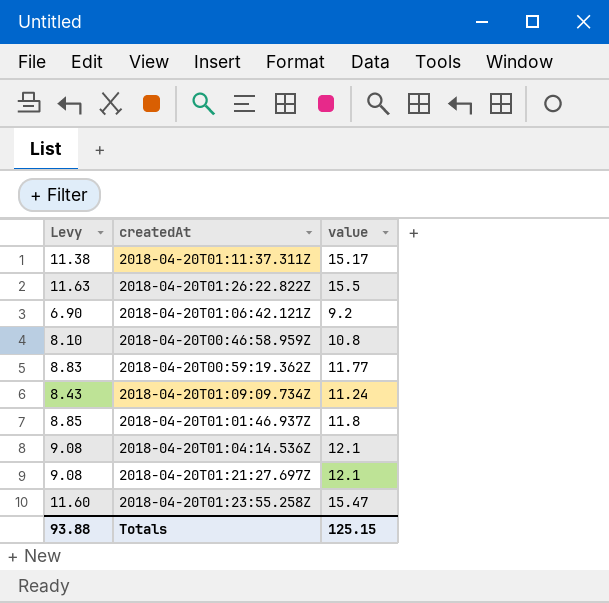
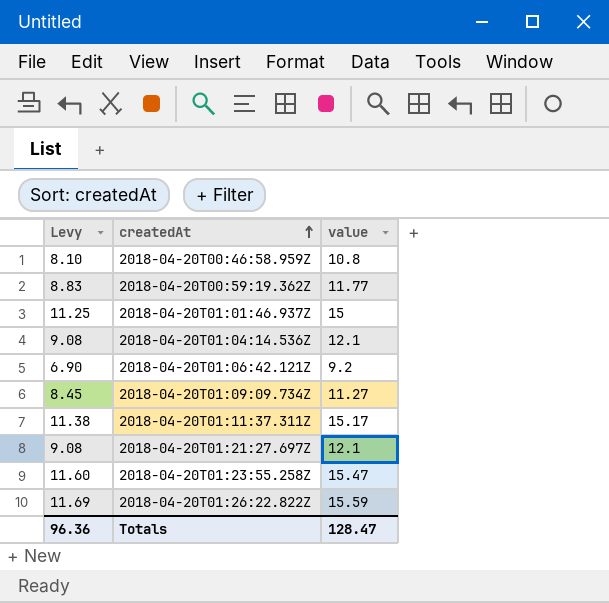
row order: none -> createdAt ascending
2018-04-20T01:01:46.937Z | Levy: 8.85 -> 11.25
2018-04-20T01:01:46.937Z | value: 11.8 -> 15
2018-04-20T01:09:09.734Z | Levy: 8.43 -> 8.45
2018-04-20T01:09:09.734Z | value: 11.24 -> 11.27
2018-04-20T01:26:22.822Z | Levy: 11.63 -> 11.69
2018-04-20T01:26:22.822Z | value: 15.5 -> 15.59
Totals | Levy: 93.88 -> 96.36
Totals | value: 125.15 -> 128.47

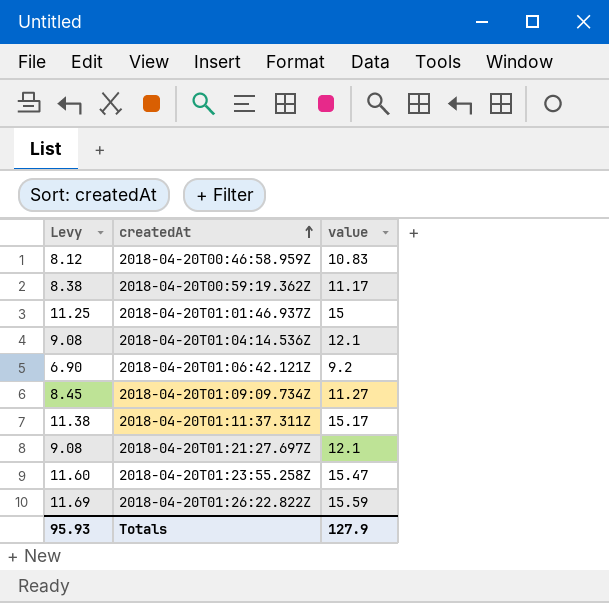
2018-04-20T00:46:58.959Z | Levy: 8.10 -> 8.12
2018-04-20T00:46:58.959Z | value: 10.8 -> 10.83
2018-04-20T00:59:19.362Z | Levy: 8.83 -> 8.38
2018-04-20T00:59:19.362Z | value: 11.77 -> 11.17
Totals | Levy: 96.36 -> 95.93
Totals | value: 128.47 -> 127.9

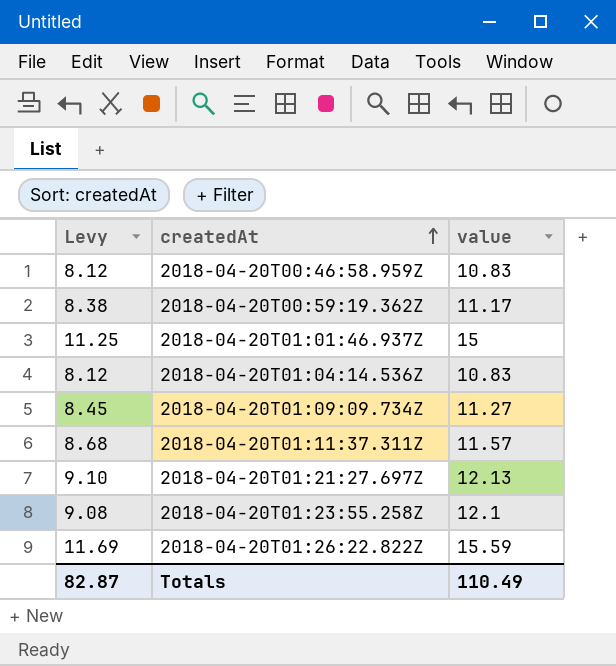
row 2018-04-20T01:06:42.121Z: 6.90 | 9.2 -> none
2018-04-20T01:04:14.536Z | Levy: 9.08 -> 8.12
2018-04-20T01:04:14.536Z | value: 12.1 -> 10.83
2018-04-20T01:11:37.311Z | Levy: 11.38 -> 8.68
2018-04-20T01:11:37.311Z | value: 15.17 -> 11.57
2018-04-20T01:21:27.697Z | Levy: 9.08 -> 9.10
2018-04-20T01:21:27.697Z | value: 12.1 -> 12.13
2018-04-20T01:23:55.258Z | Levy: 11.60 -> 9.08
2018-04-20T01:23:55.258Z | value: 15.47 -> 12.1
Totals | Levy: 95.93 -> 82.87
Totals | value: 127.9 -> 110.49

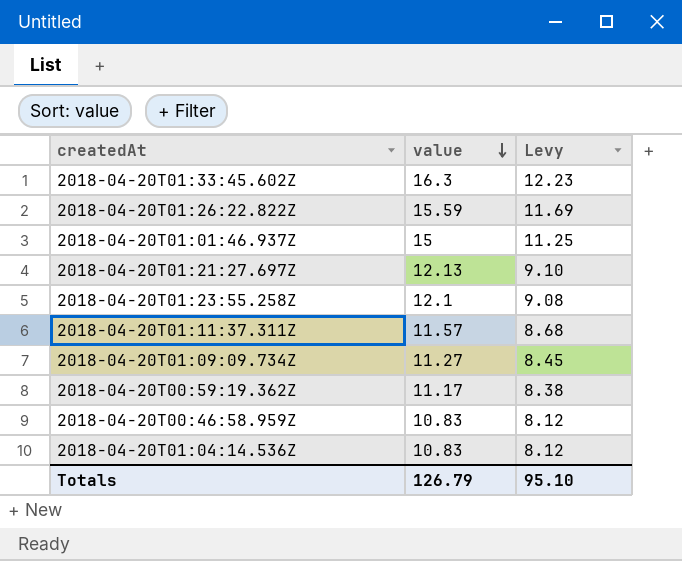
row order: createdAt ascending -> value descending
column Levy | position: 1 -> 3
row 2018-04-20T01:33:45.602Z: none -> 16.3 | 12.23
Totals | value: 110.49 -> 126.79
Totals | Levy: 82.87 -> 95.10

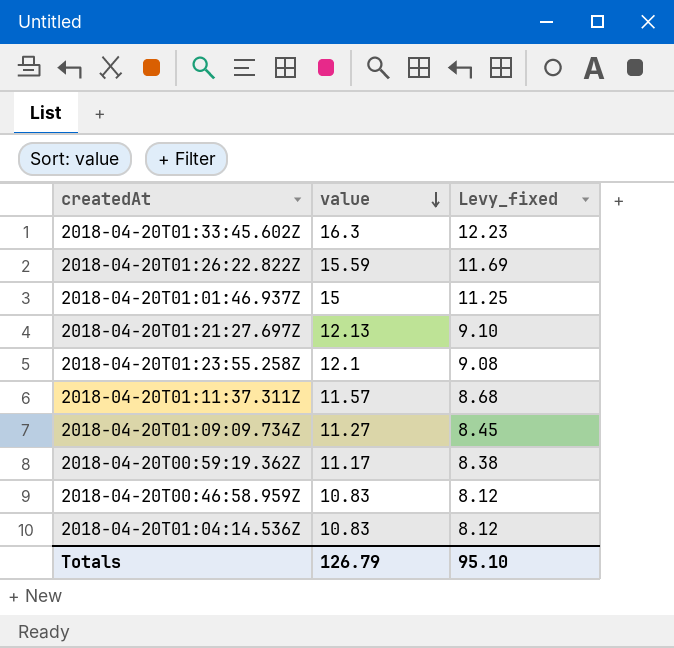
column name: Levy -> Levy_fixed

